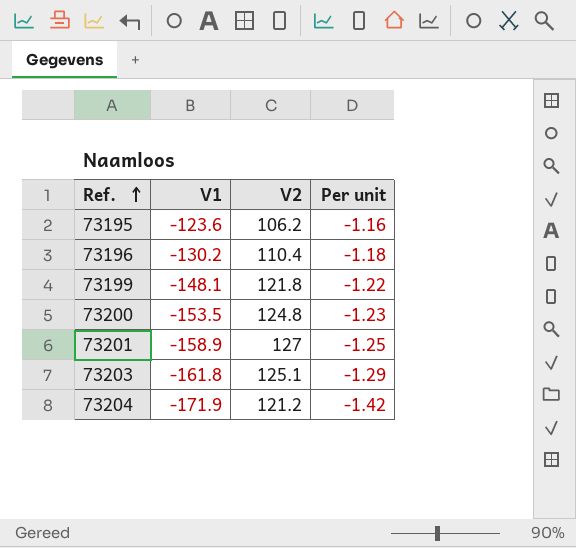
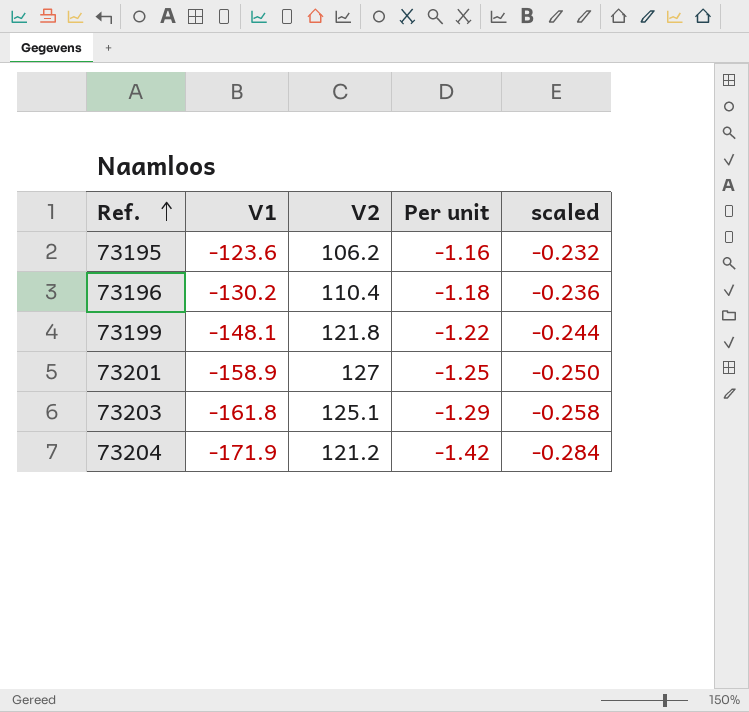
column scaled | formula: none -> [Per unit] * 0.2
row 73200: -153.5 | 124.8 | -1.23 -> none

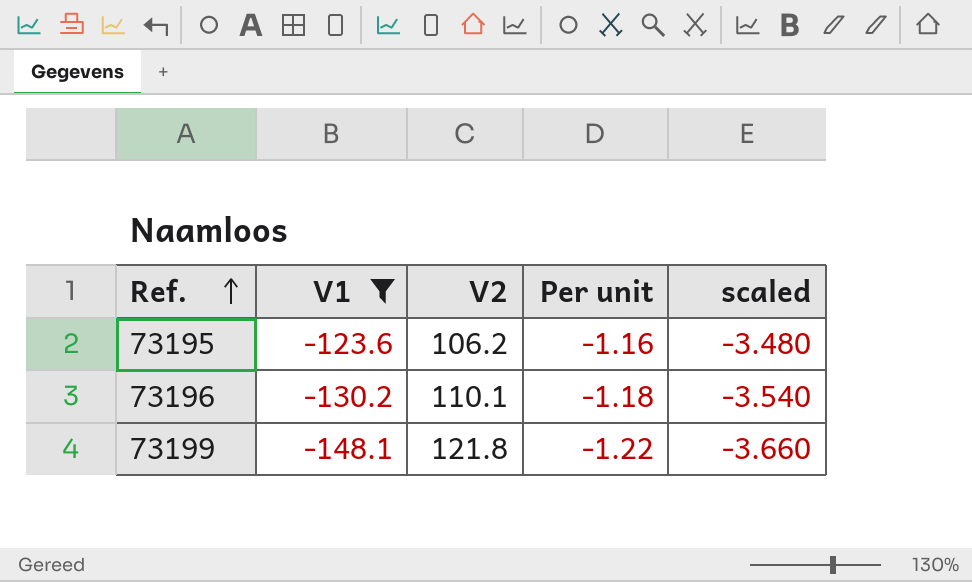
filter: none -> V1 >= -148.1
column scaled | formula: [Per unit] * 0.2 -> [Per unit] * 3
73196 | V2: 110.4 -> 110.1

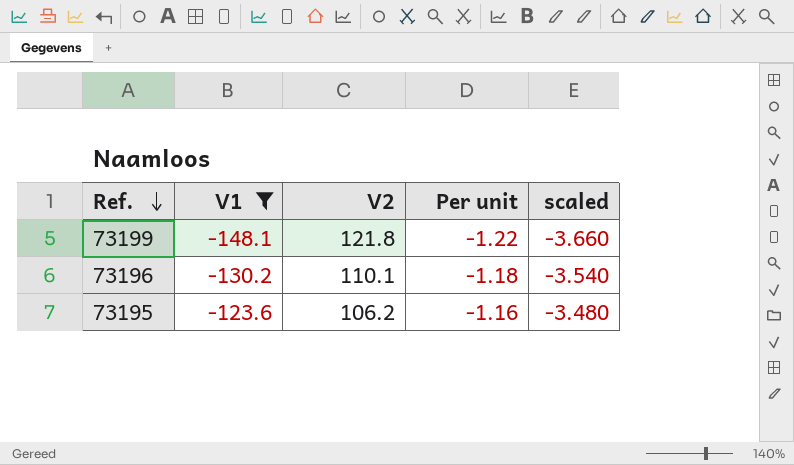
row order: Ref. ascending -> Ref. descending

